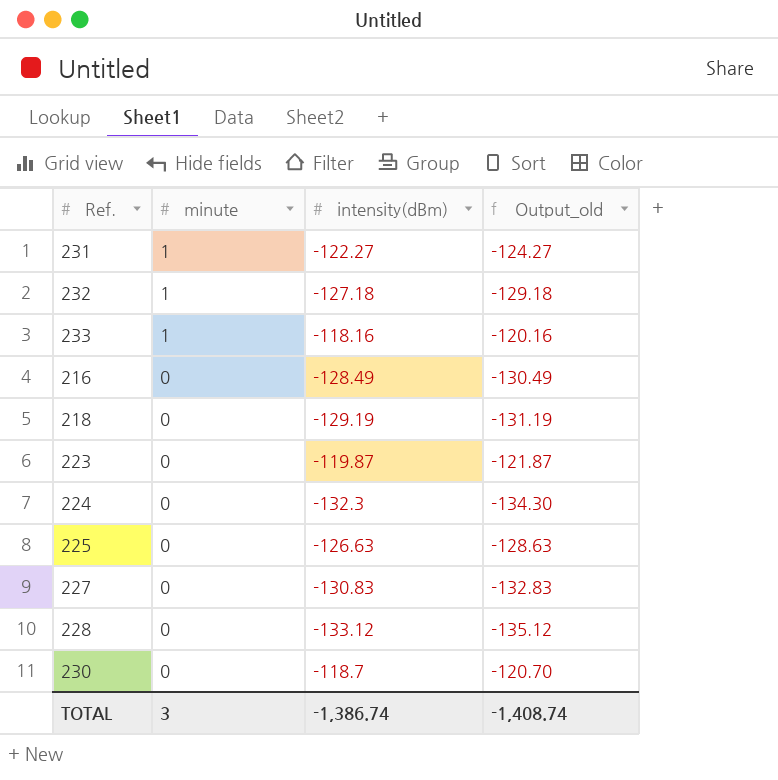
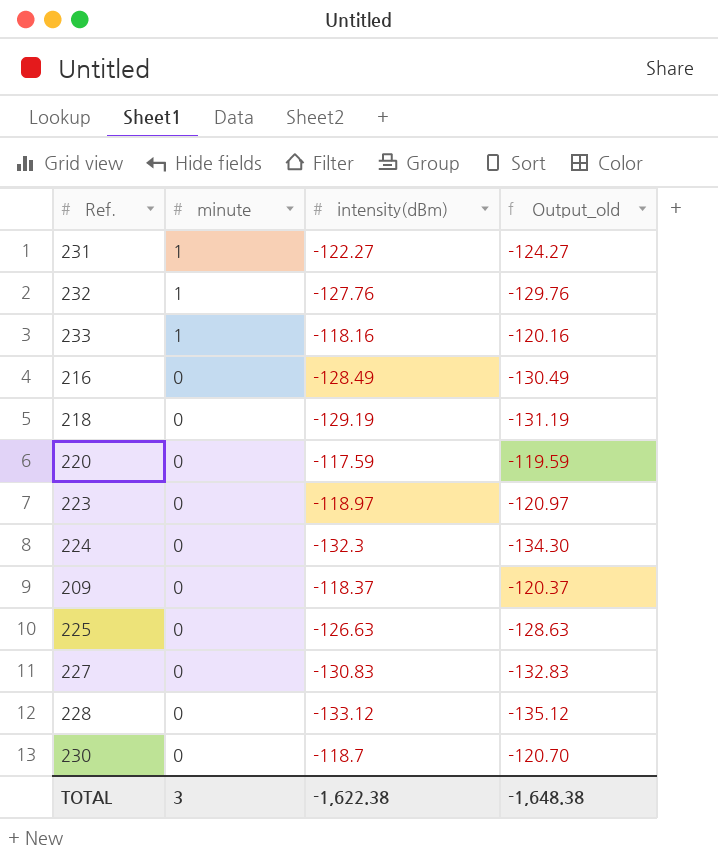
232 | intensity(dBm): -127.18 -> -127.76
232 | Output_old: -129.18 -> -129.76
row 220: none -> 0 | -117.59 | -119.59
223 | intensity(dBm): -119.87 -> -118.97
223 | Output_old: -121.87 -> -120.97
row 209: none -> 0 | -118.37 | -120.37
TOTAL | intensity(dBm): -1,386.74 -> -1,622.38
TOTAL | Output_old: -1,408.74 -> -1,648.38

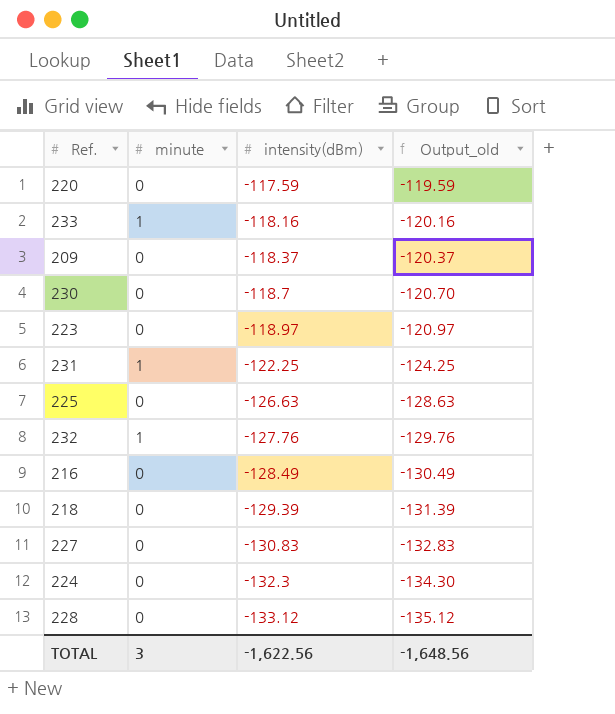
row order: minute descending -> intensity(dBm) descending
231 | intensity(dBm): -122.27 -> -122.25
231 | Output_old: -124.27 -> -124.25
218 | intensity(dBm): -129.19 -> -129.39
218 | Output_old: -131.19 -> -131.39
TOTAL | intensity(dBm): -1,622.38 -> -1,622.56
TOTAL | Output_old: -1,648.38 -> -1,648.56

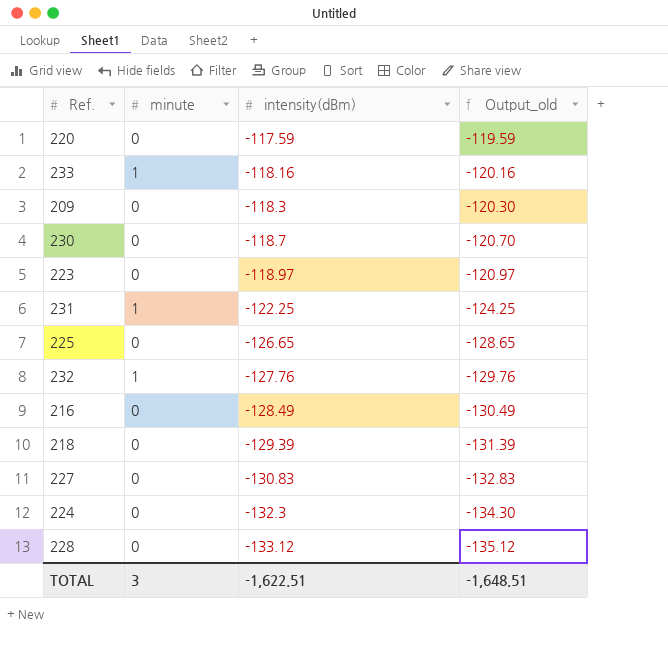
209 | intensity(dBm): -118.37 -> -118.3
209 | Output_old: -120.37 -> -120.30
225 | intensity(dBm): -126.63 -> -126.65
225 | Output_old: -128.63 -> -128.65
TOTAL | intensity(dBm): -1,622.56 -> -1,622.51
TOTAL | Output_old: -1,648.56 -> -1,648.51

